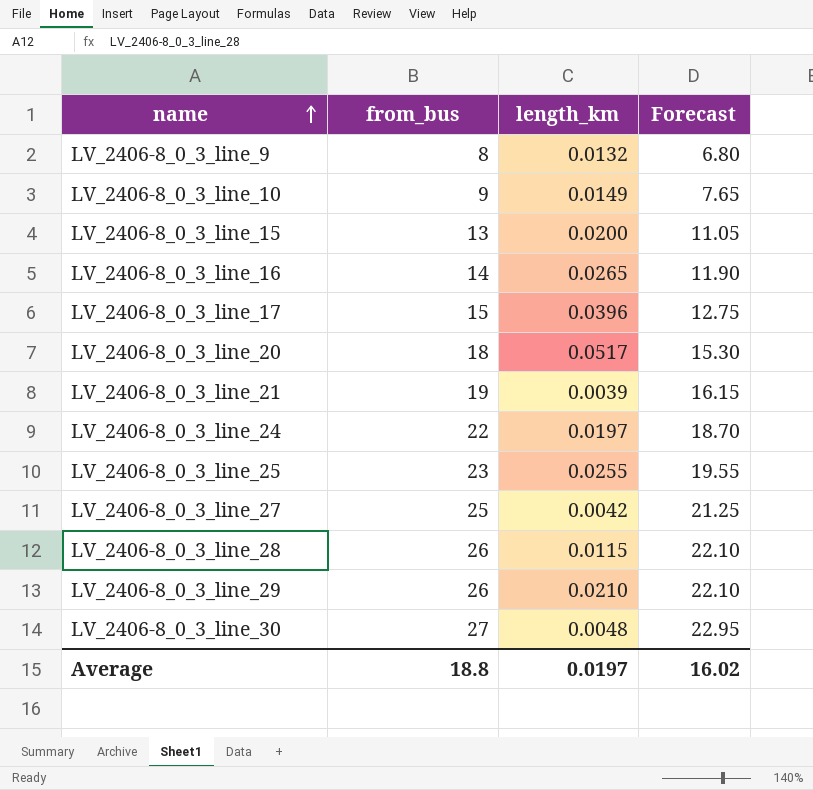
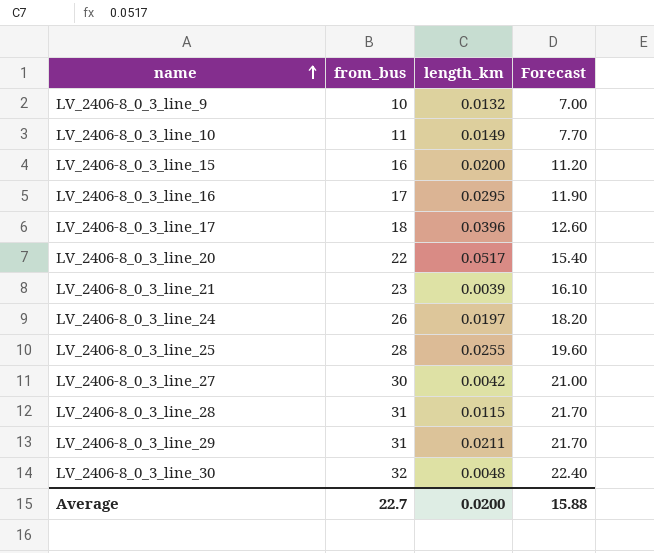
column Forecast | formula: [from_bus] * 0.85 -> [from_bus] * 0.7
LV_2406-8_0_3_line_9 | from_bus: 8 -> 10
LV_2406-8_0_3_line_10 | from_bus: 9 -> 11
LV_2406-8_0_3_line_15 | from_bus: 13 -> 16
LV_2406-8_0_3_line_16 | from_bus: 14 -> 17
LV_2406-8_0_3_line_16 | length_km: 0.0265 -> 0.0295
LV_2406-8_0_3_line_17 | from_bus: 15 -> 18
LV_2406-8_0_3_line_20 | from_bus: 18 -> 22
LV_2406-8_0_3_line_21 | from_bus: 19 -> 23
LV_2406-8_0_3_line_24 | from_bus: 22 -> 26
LV_2406-8_0_3_line_25 | from_bus: 23 -> 28
LV_2406-8_0_3_line_27 | from_bus: 25 -> 30
LV_2406-8_0_3_line_28 | from_bus: 26 -> 31
LV_2406-8_0_3_line_29 | from_bus: 26 -> 31
LV_2406-8_0_3_line_29 | length_km: 0.0210 -> 0.0211
LV_2406-8_0_3_line_30 | from_bus: 27 -> 32
Average | from_bus: 18.8 -> 22.7
Average | length_km: 0.0197 -> 0.0200
Average | Forecast: 16.02 -> 15.88

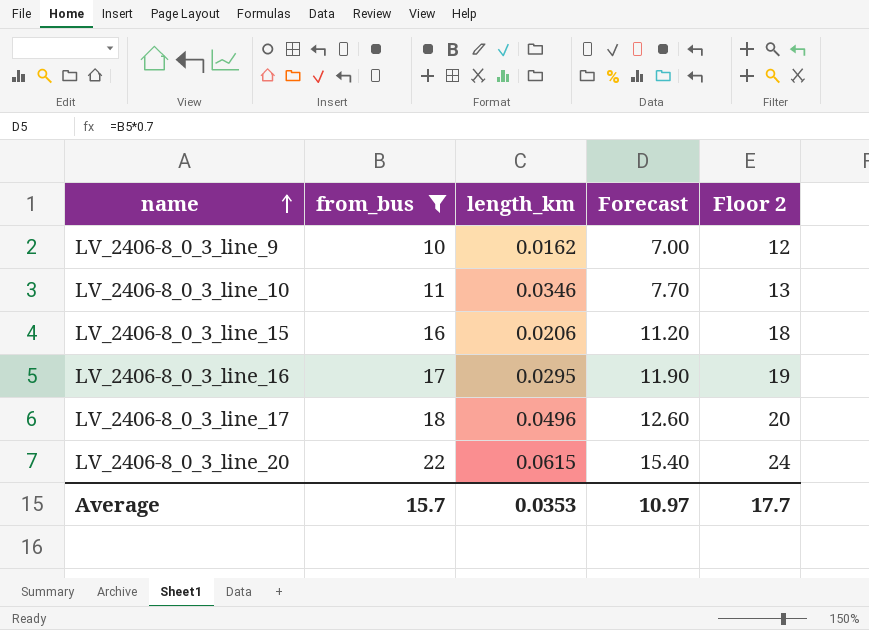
filter: none -> from_bus <= 22
column Floor 2 | formula: none -> [from_bus] + 2
LV_2406-8_0_3_line_9 | length_km: 0.0132 -> 0.0162
LV_2406-8_0_3_line_10 | length_km: 0.0149 -> 0.0346
LV_2406-8_0_3_line_15 | length_km: 0.0200 -> 0.0206
LV_2406-8_0_3_line_17 | length_km: 0.0396 -> 0.0496
LV_2406-8_0_3_line_20 | length_km: 0.0517 -> 0.0615
Average | from_bus: 22.7 -> 15.7
Average | length_km: 0.0200 -> 0.0353
Average | Forecast: 15.88 -> 10.97

